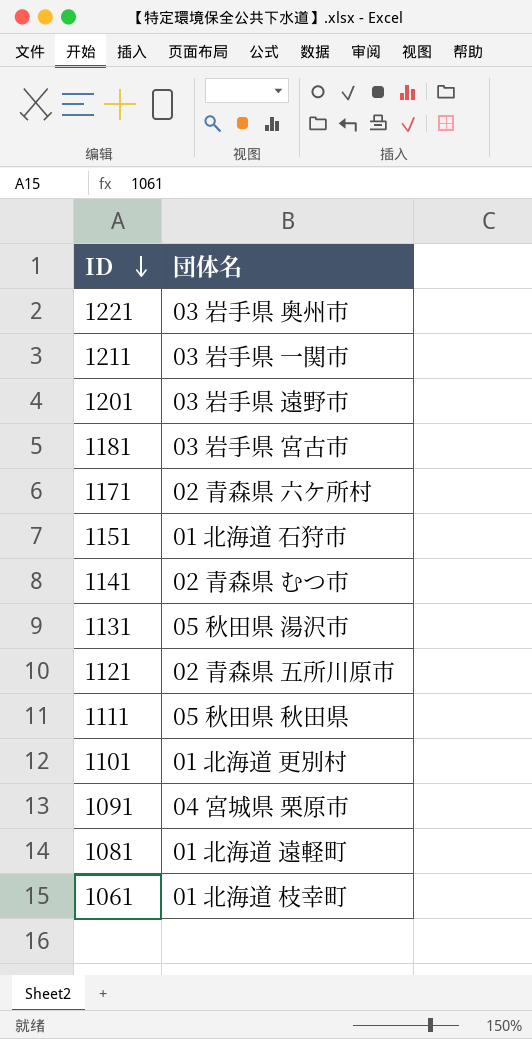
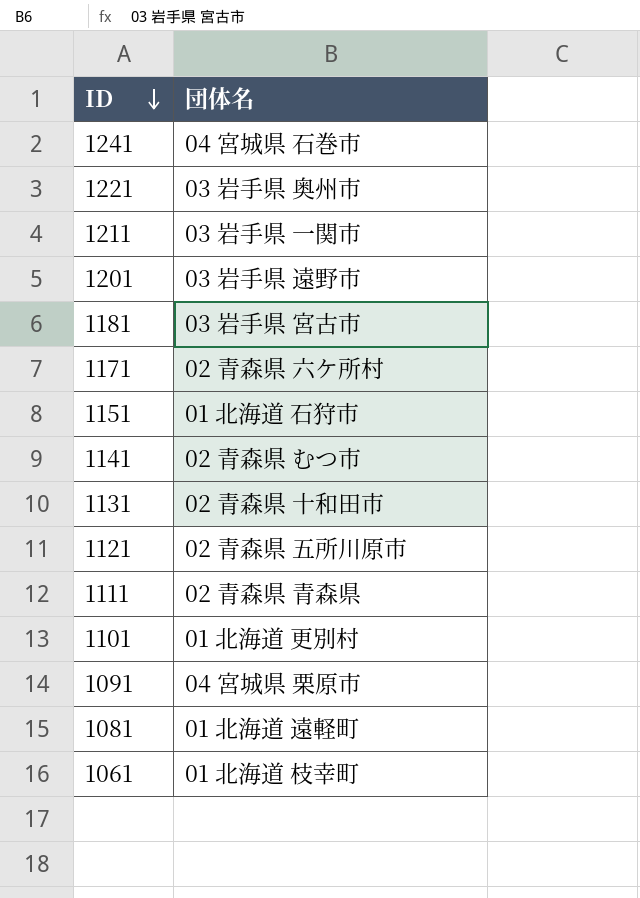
row 1241: none -> 04 宮城県 石巻市
1131 | 団体名: 05 秋田県 湯沢市 -> 02 青森県 十和田市
1111 | 団体名: 05 秋田県 秋田県 -> 02 青森県 青森県

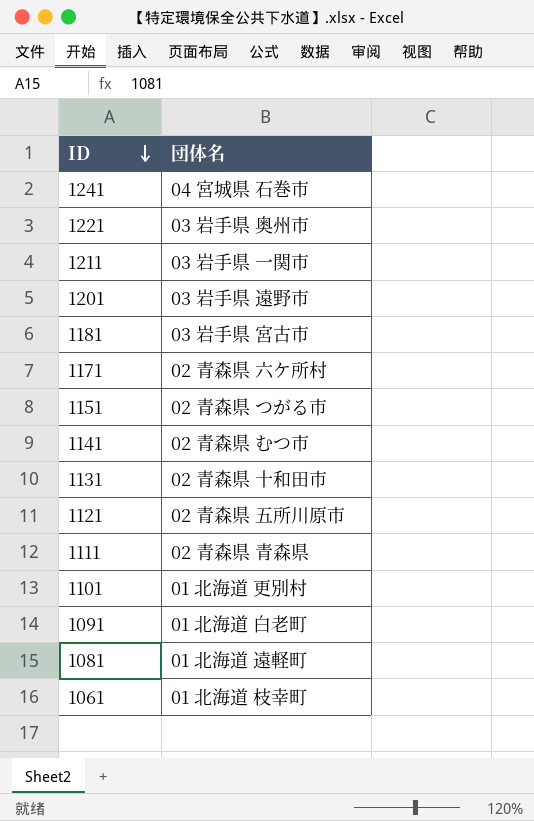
1151 | 団体名: 01 北海道 石狩市 -> 02 青森県 つがる市
1091 | 団体名: 04 宮城県 栗原市 -> 01 北海道 白老町

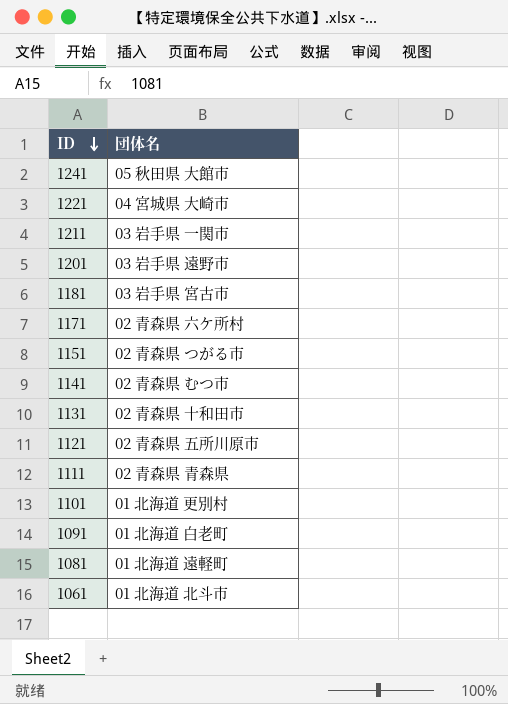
1241 | 団体名: 04 宮城県 石巻市 -> 05 秋田県 大館市
1221 | 団体名: 03 岩手県 奥州市 -> 04 宮城県 大崎市
1061 | 団体名: 01 北海道 枝幸町 -> 01 北海道 北斗市

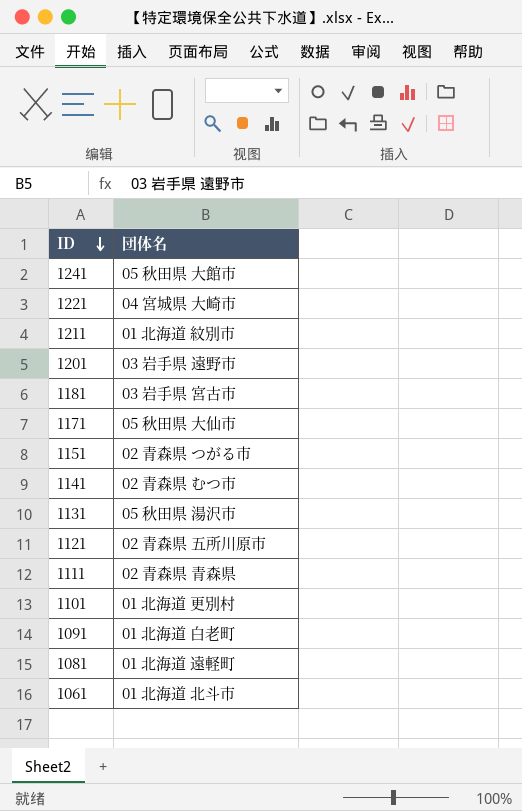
1211 | 団体名: 03 岩手県 一関市 -> 01 北海道 紋別市
1171 | 団体名: 02 青森県 六ケ所村 -> 05 秋田県 大仙市
1131 | 団体名: 02 青森県 十和田市 -> 05 秋田県 湯沢市

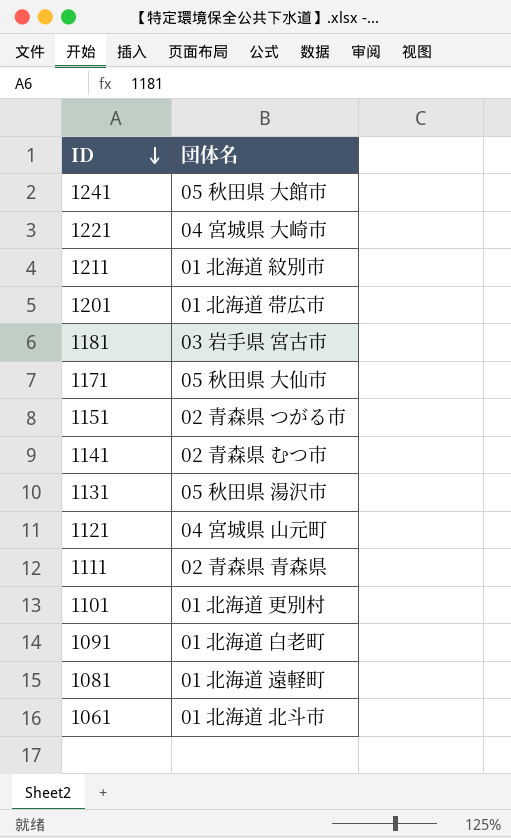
1201 | 団体名: 03 岩手県 遠野市 -> 01 北海道 帯広市
1121 | 団体名: 02 青森県 五所川原市 -> 04 宮城県 山元町

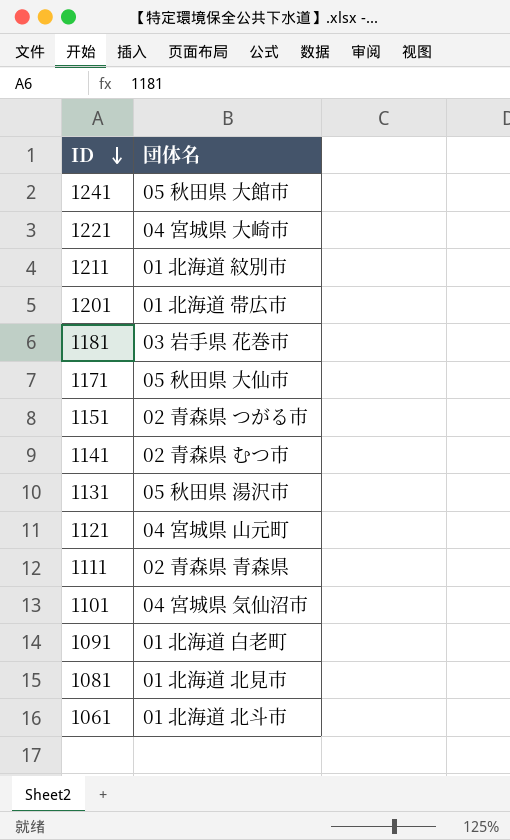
1181 | 団体名: 03 岩手県 宮古市 -> 03 岩手県 花巻市
1101 | 団体名: 01 北海道 更別村 -> 04 宮城県 気仙沼市
1081 | 団体名: 01 北海道 遠軽町 -> 01 北海道 北見市

